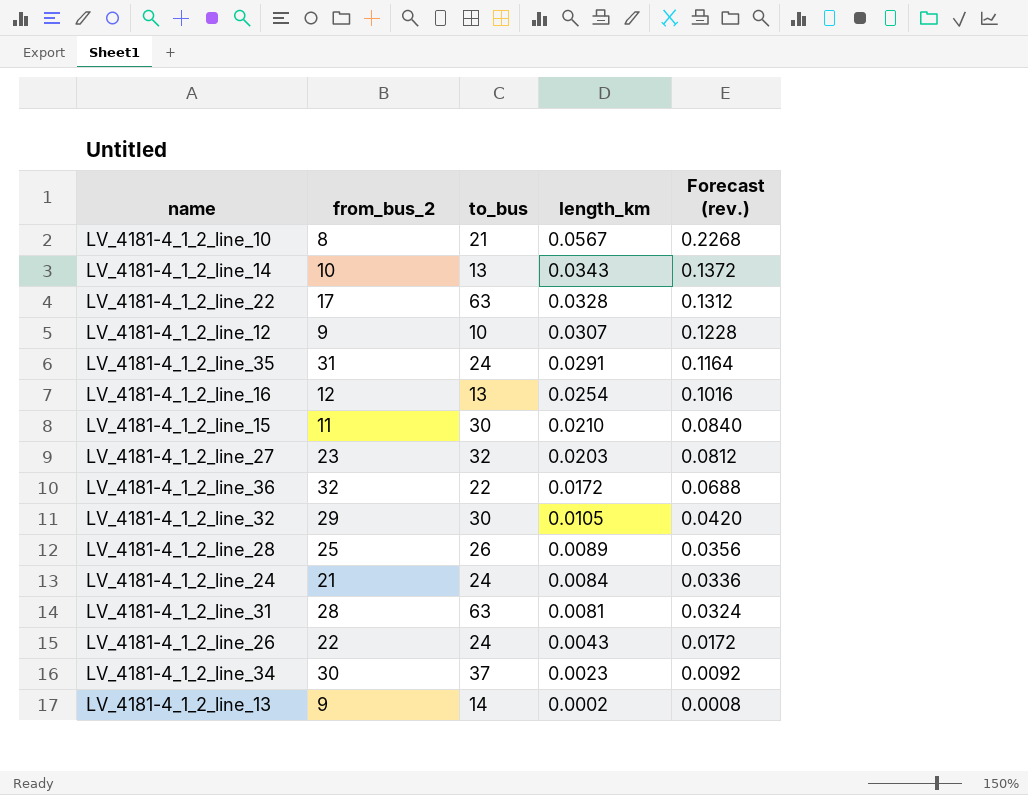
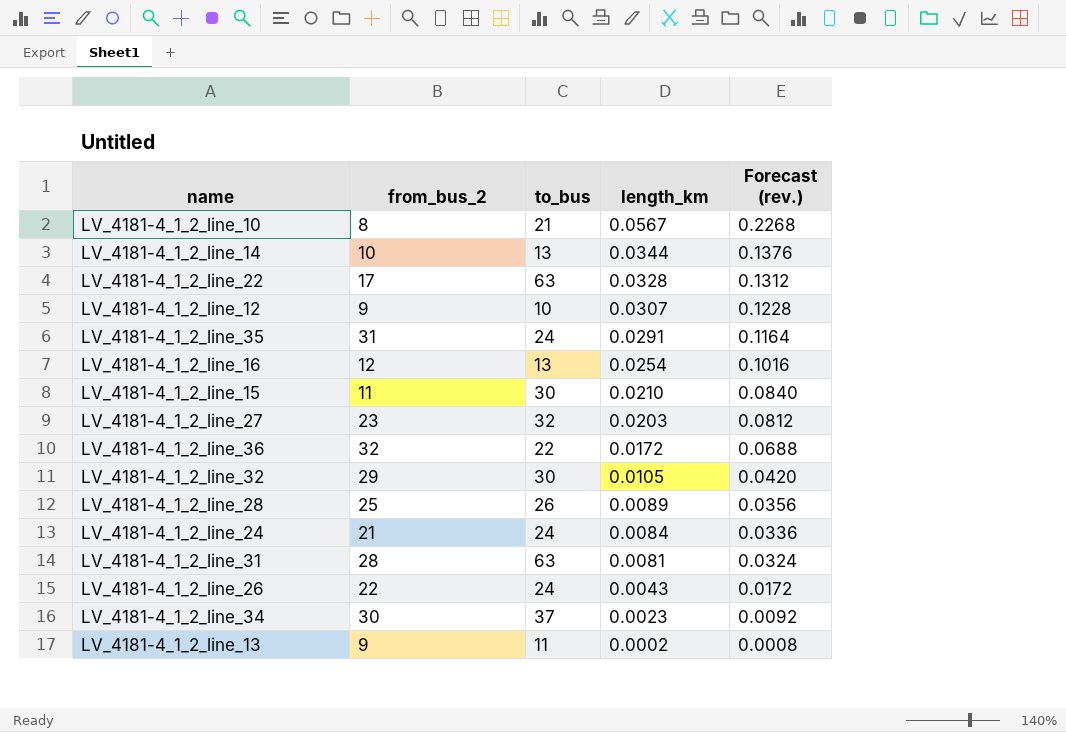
LV_4181-4_1_2_line_14 | length_km: 0.0343 -> 0.0344
LV_4181-4_1_2_line_14 | Forecast (rev.): 0.1372 -> 0.1376
LV_4181-4_1_2_line_13 | to_bus: 14 -> 11

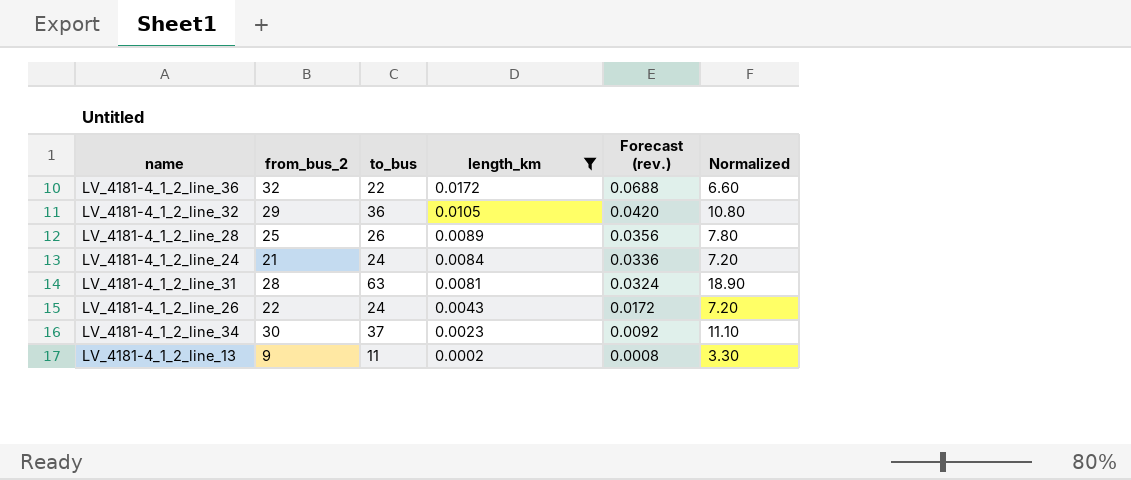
filter: none -> length_km <= 0.0172
column Normalized | formula: none -> [to_bus] * 0.3
LV_4181-4_1_2_line_32 | to_bus: 30 -> 36

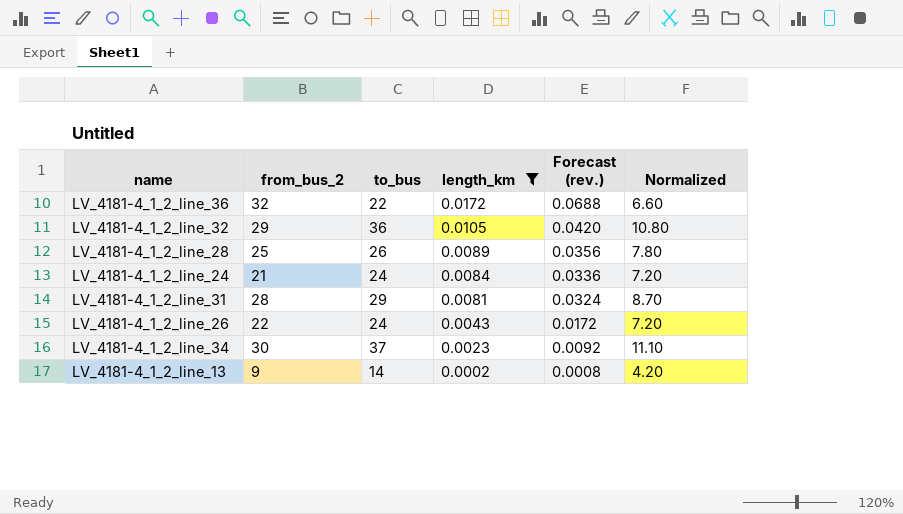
LV_4181-4_1_2_line_31 | to_bus: 63 -> 29
LV_4181-4_1_2_line_31 | Normalized: 18.90 -> 8.70
LV_4181-4_1_2_line_13 | to_bus: 11 -> 14
LV_4181-4_1_2_line_13 | Normalized: 3.30 -> 4.20

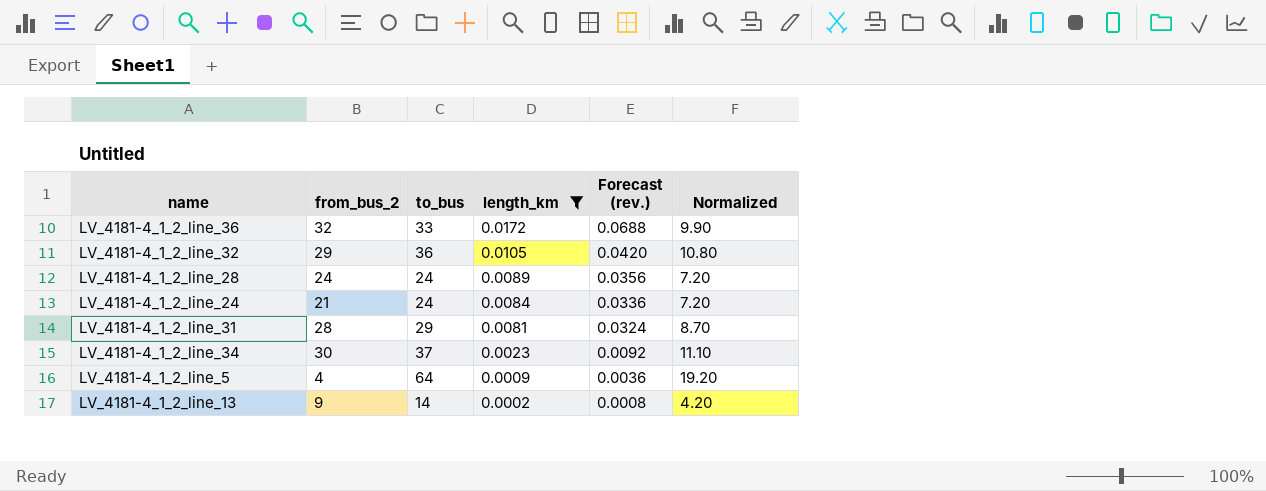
row LV_4181-4_1_2_line_26: 22 | 24 | 0.0043 | 0.0172 | 7.20 -> none
LV_4181-4_1_2_line_36 | to_bus: 22 -> 33
LV_4181-4_1_2_line_36 | Normalized: 6.60 -> 9.90
LV_4181-4_1_2_line_28 | from_bus_2: 25 -> 24
LV_4181-4_1_2_line_28 | to_bus: 26 -> 24
LV_4181-4_1_2_line_28 | Normalized: 7.80 -> 7.20
row LV_4181-4_1_2_line_5: none -> 4 | 64 | 0.0009 | 0.0036 | 19.20

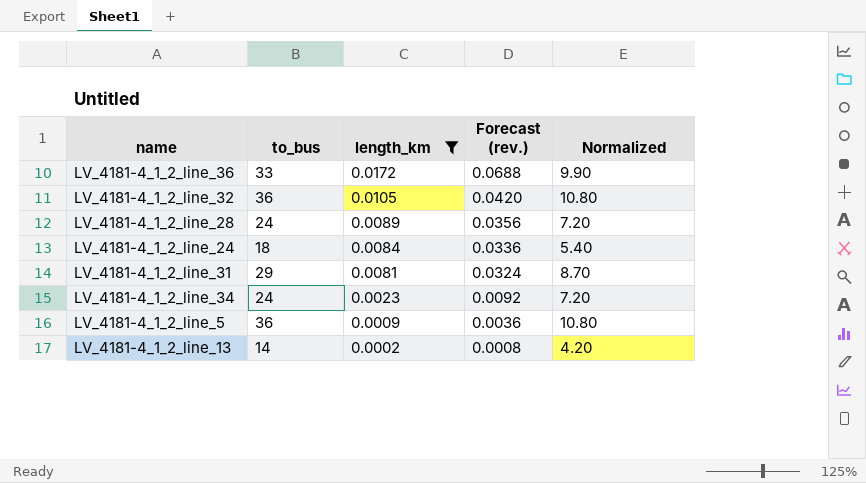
column from_bus_2 | position: 2 -> none
LV_4181-4_1_2_line_24 | to_bus: 24 -> 18
LV_4181-4_1_2_line_24 | Normalized: 7.20 -> 5.40
LV_4181-4_1_2_line_34 | to_bus: 37 -> 24
LV_4181-4_1_2_line_34 | Normalized: 11.10 -> 7.20
LV_4181-4_1_2_line_5 | to_bus: 64 -> 36
LV_4181-4_1_2_line_5 | Normalized: 19.20 -> 10.80

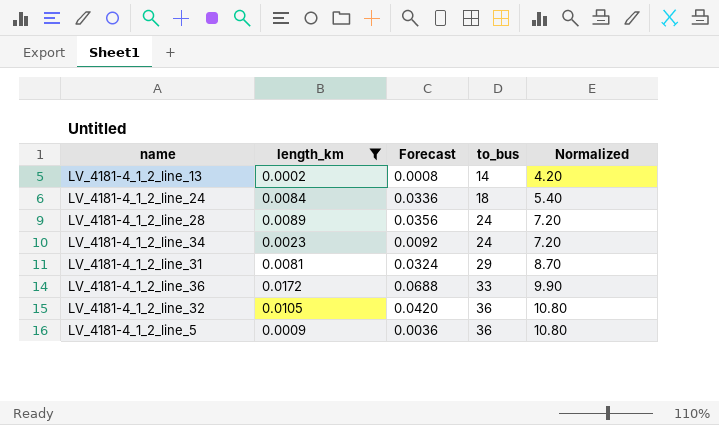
row order: length_km descending -> to_bus ascending
column name: Forecast (rev.) -> Forecast
column to_bus | position: 2 -> 4

